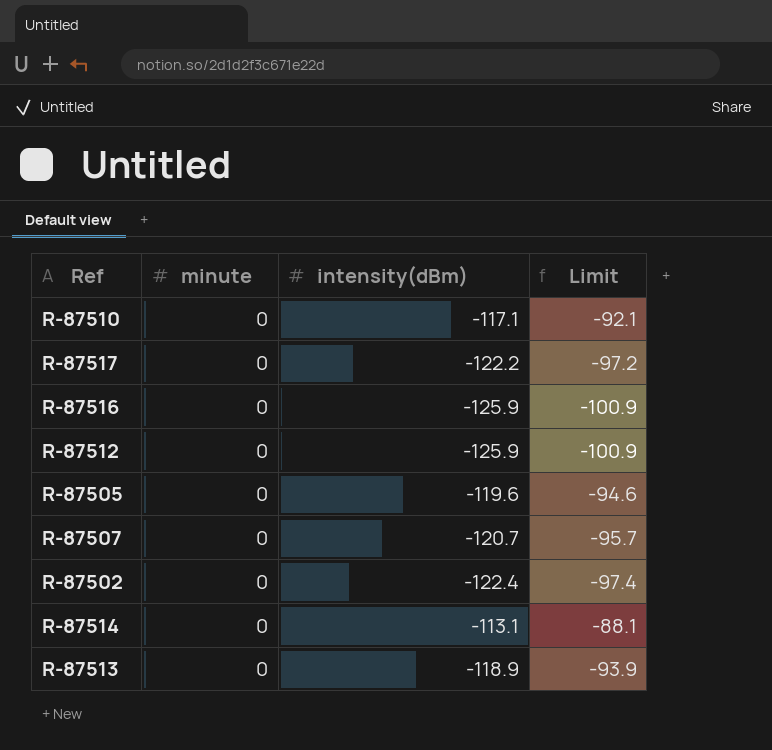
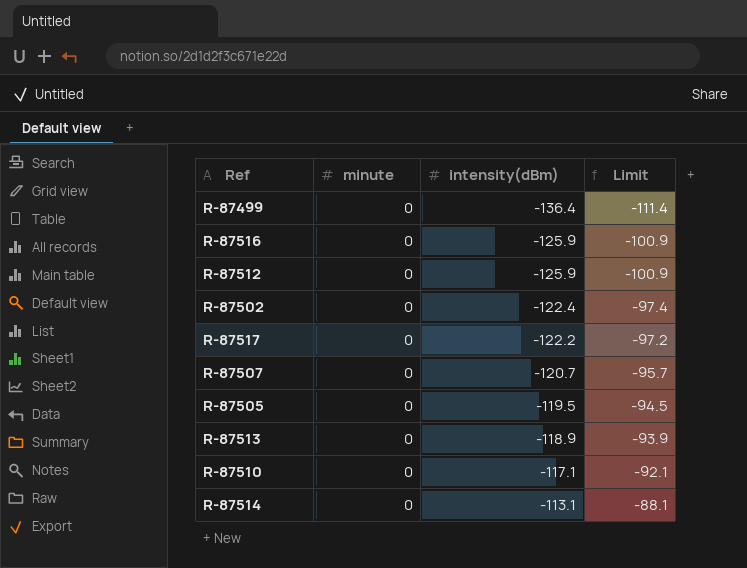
row order: none -> intensity(dBm) ascending
row R-87499: none -> 0 | -136.4 | -111.4
R-87505 | intensity(dBm): -119.6 -> -119.5
R-87505 | Limit: -94.6 -> -94.5

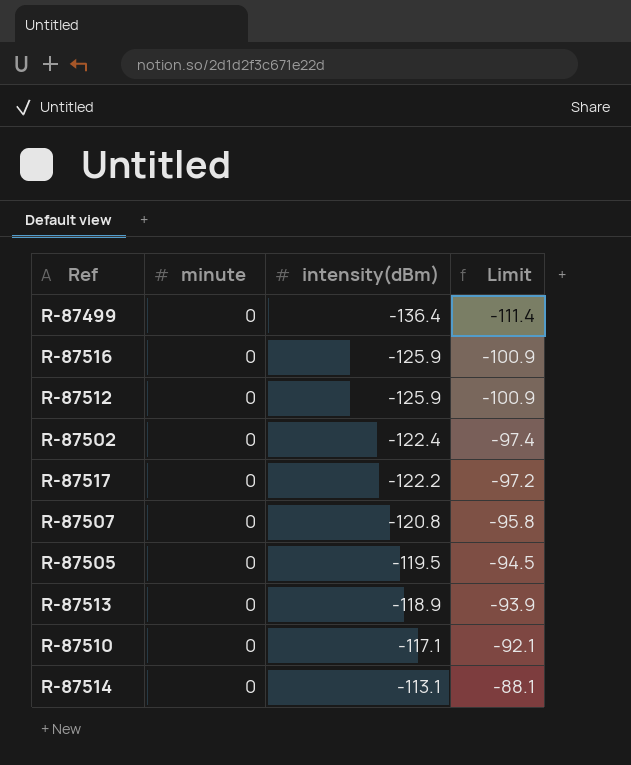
R-87507 | intensity(dBm): -120.7 -> -120.8
R-87507 | Limit: -95.7 -> -95.8

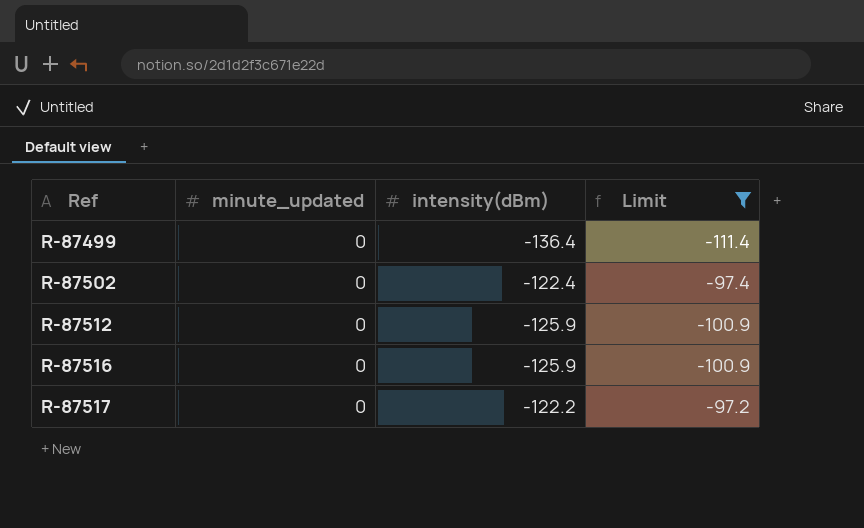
filter: none -> Limit <= -97.2
row order: intensity(dBm) ascending -> Ref ascending
column name: minute -> minute_updated

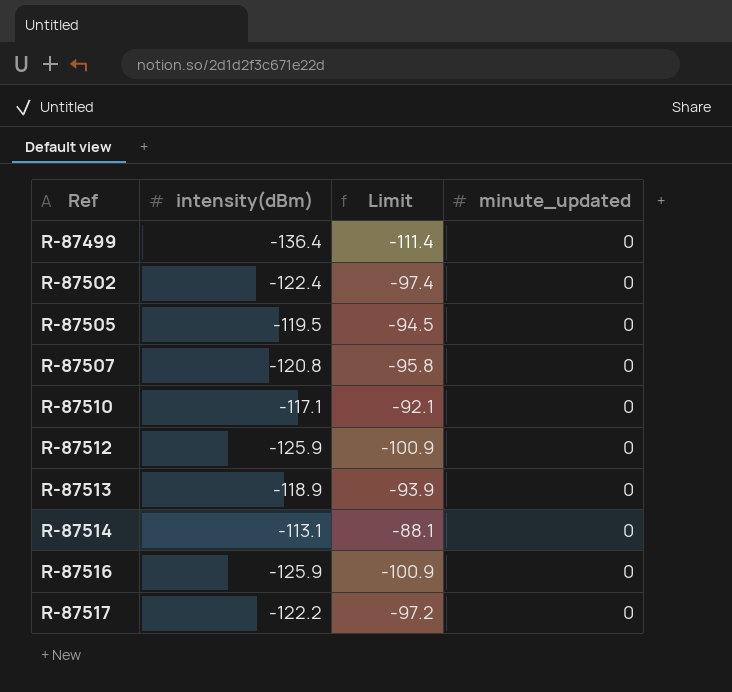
filter: Limit <= -97.2 -> none
column minute_updated | position: 2 -> 4

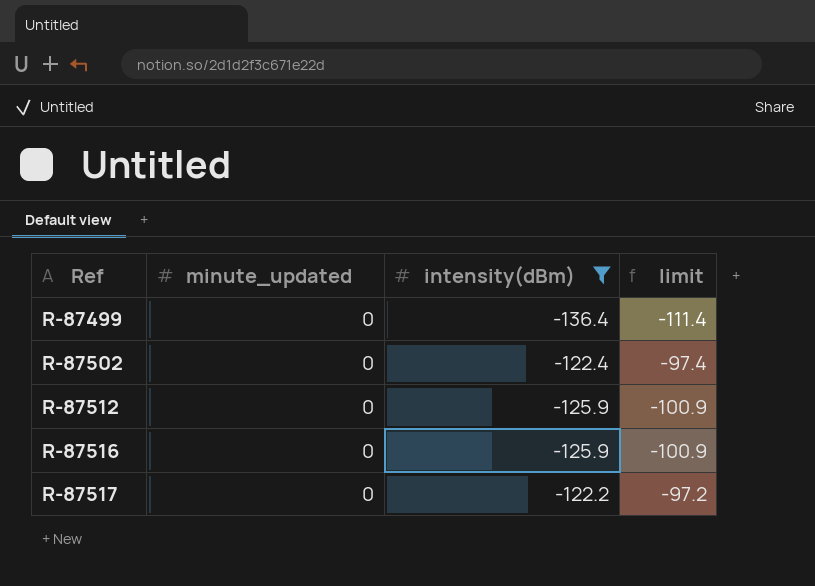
filter: none -> intensity(dBm) <= -122.2
column minute_updated | position: 4 -> 2
column name: Limit -> limit

